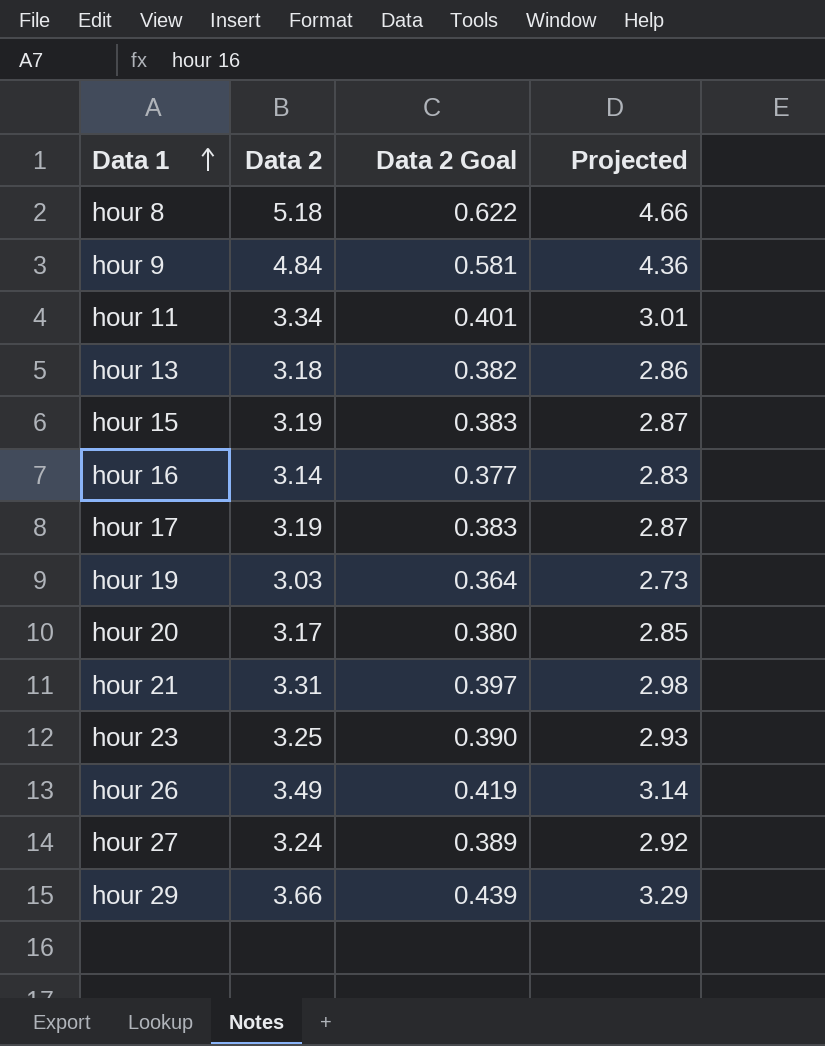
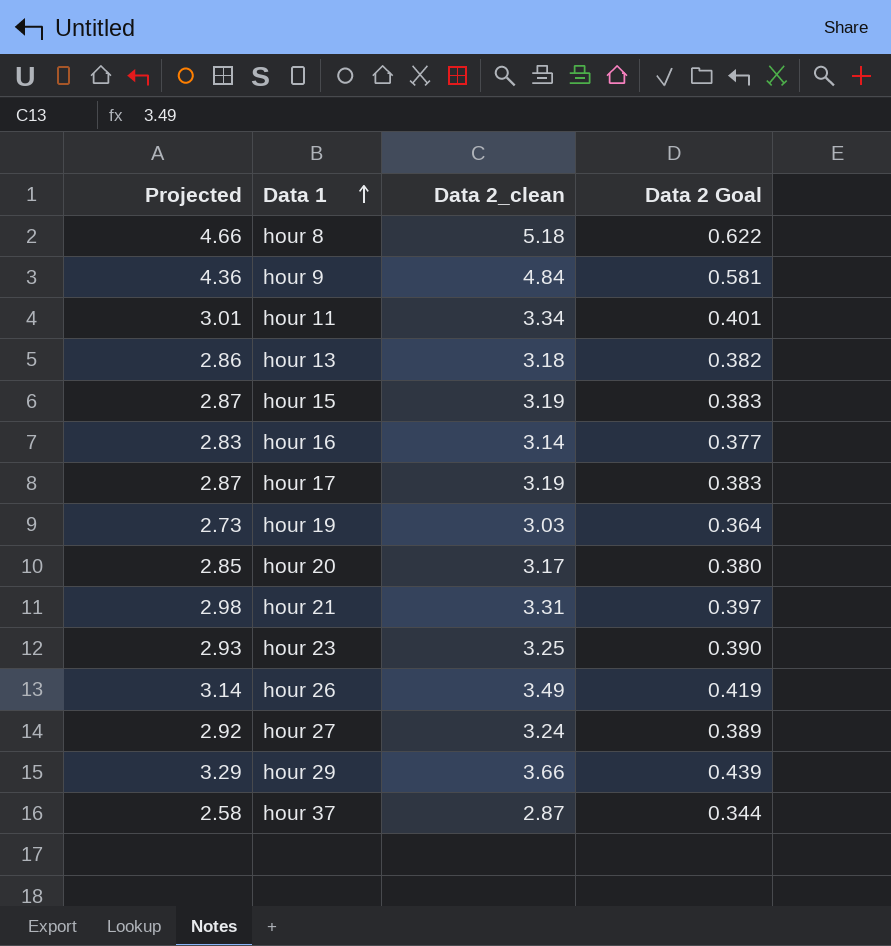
column Projected | position: 4 -> 1
column name: Data 2 -> Data 2_clean
row hour 37: none -> 2.58 | 2.87 | 0.344

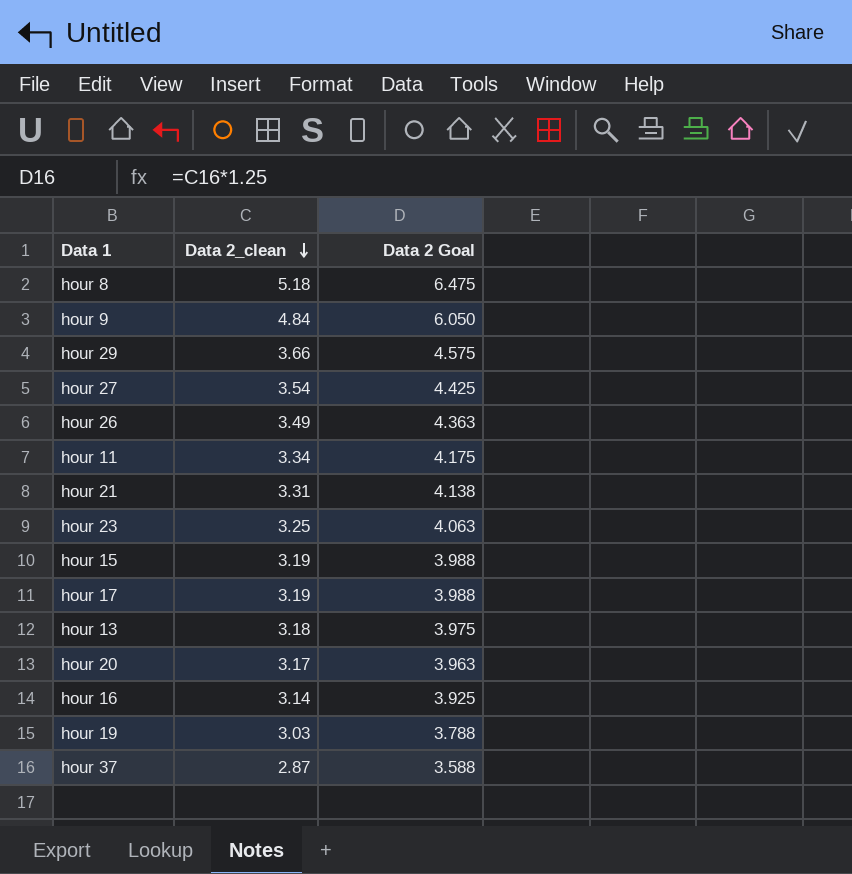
row order: Data 1 ascending -> Data 2_clean descending
column Projected | formula: [Data 2_clean] * 0.9 -> none
column Data 2 Goal | formula: [Data 2_clean] * 0.12 -> [Data 2_clean] * 1.25
hour 27 | Data 2_clean: 3.24 -> 3.54

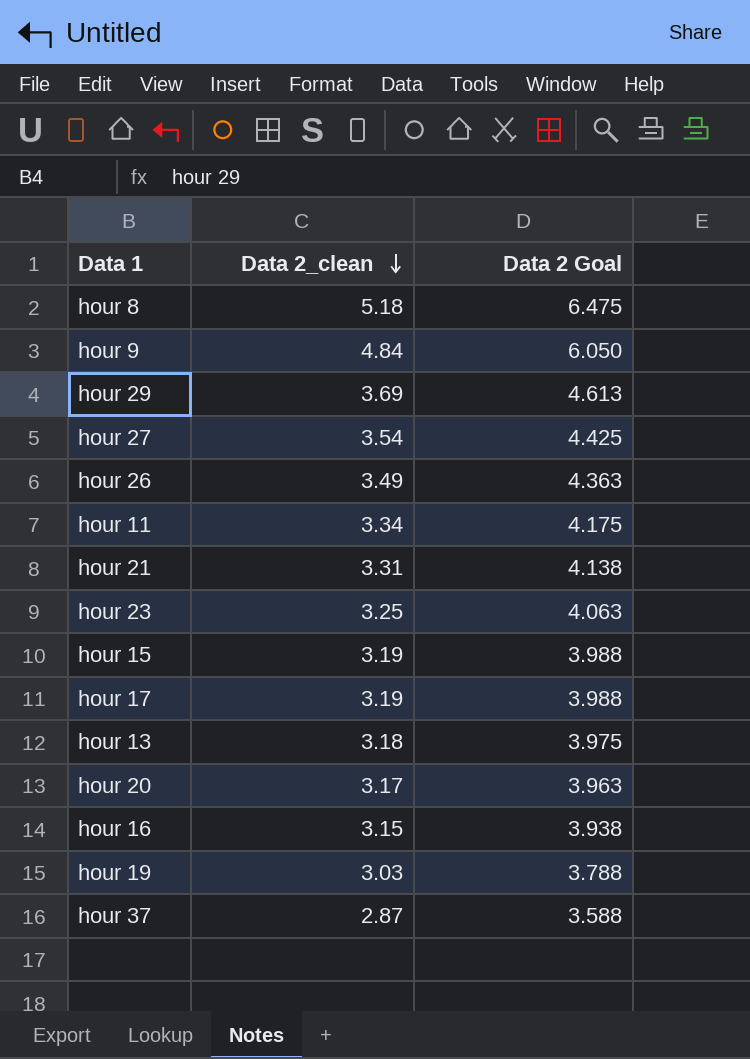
hour 29 | Data 2_clean: 3.66 -> 3.69
hour 29 | Data 2 Goal: 4.575 -> 4.613
hour 16 | Data 2_clean: 3.14 -> 3.15
hour 16 | Data 2 Goal: 3.925 -> 3.938

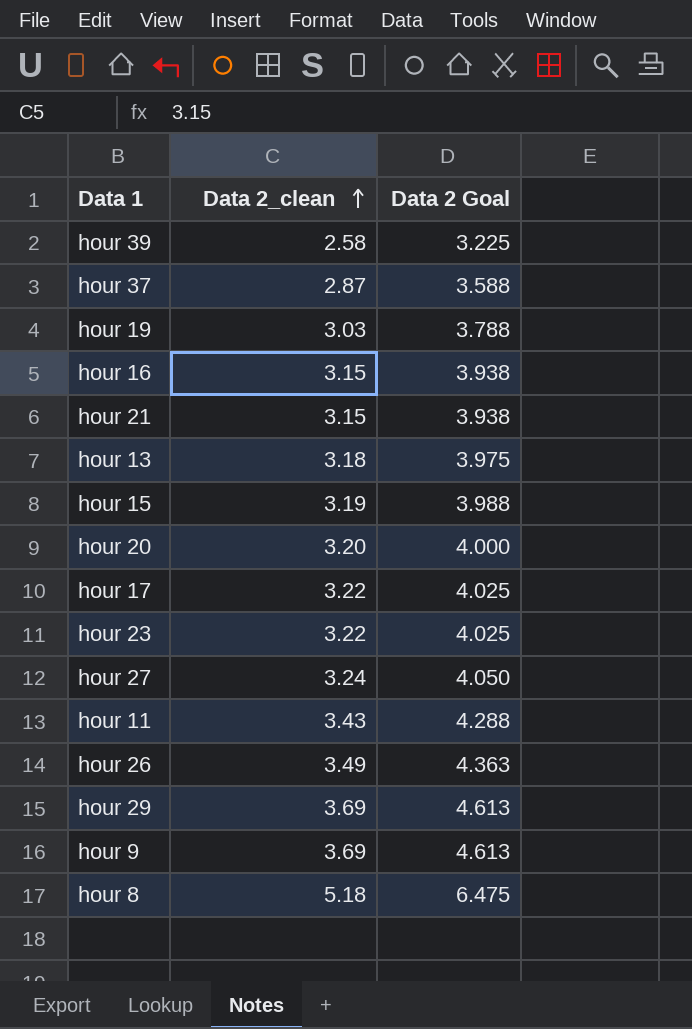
row order: Data 2_clean descending -> Data 2_clean ascending
row hour 39: none -> 2.58 | 3.225
hour 21 | Data 2_clean: 3.31 -> 3.15
hour 21 | Data 2 Goal: 4.138 -> 3.938
hour 20 | Data 2_clean: 3.17 -> 3.20
hour 20 | Data 2 Goal: 3.963 -> 4.000
hour 17 | Data 2_clean: 3.19 -> 3.22
hour 17 | Data 2 Goal: 3.988 -> 4.025
hour 23 | Data 2_clean: 3.25 -> 3.22
hour 23 | Data 2 Goal: 4.063 -> 4.025
hour 27 | Data 2_clean: 3.54 -> 3.24
hour 27 | Data 2 Goal: 4.425 -> 4.050
hour 11 | Data 2_clean: 3.34 -> 3.43
hour 11 | Data 2 Goal: 4.175 -> 4.288
hour 9 | Data 2_clean: 4.84 -> 3.69
hour 9 | Data 2 Goal: 6.050 -> 4.613

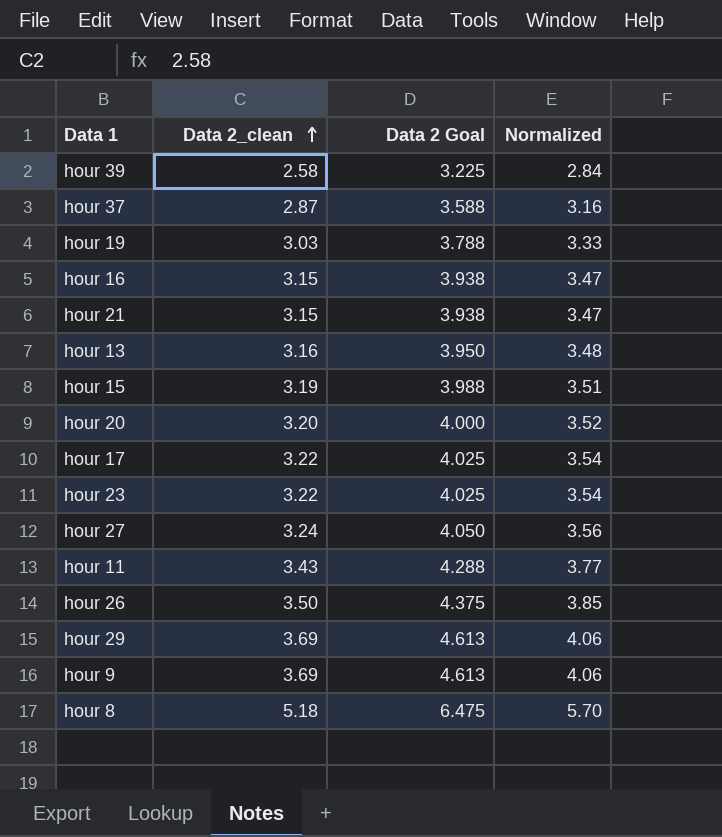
column Normalized | formula: none -> [Data 2_clean] * 1.1
hour 13 | Data 2_clean: 3.18 -> 3.16
hour 13 | Data 2 Goal: 3.975 -> 3.950
hour 26 | Data 2_clean: 3.49 -> 3.50
hour 26 | Data 2 Goal: 4.363 -> 4.375

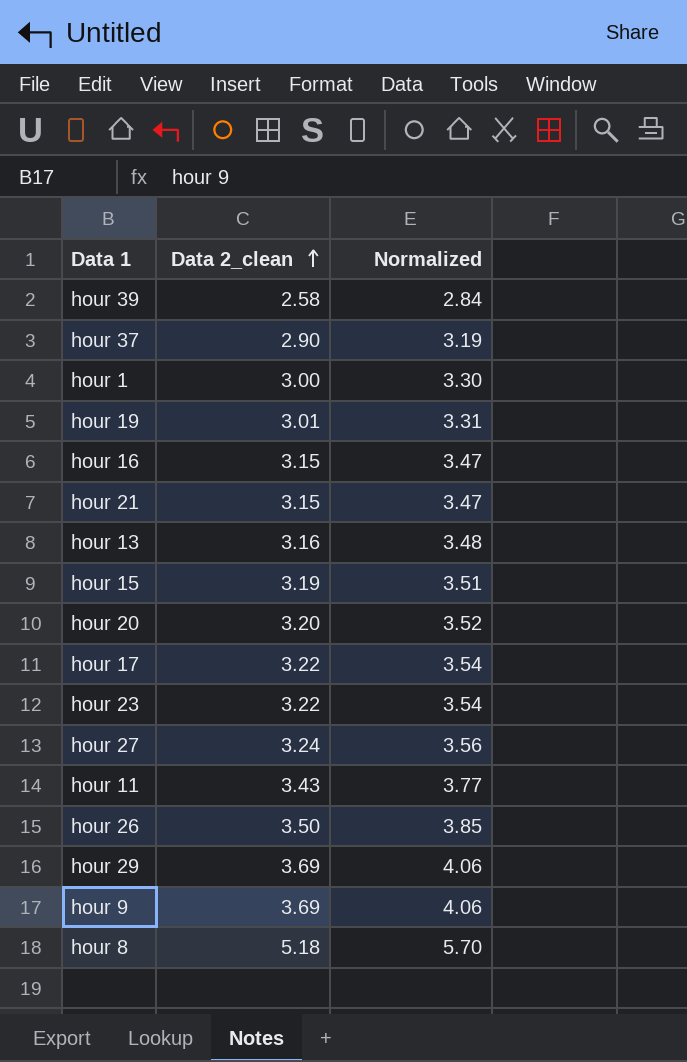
column Data 2 Goal | formula: [Data 2_clean] * 1.25 -> none
hour 37 | Data 2_clean: 2.87 -> 2.90
hour 37 | Normalized: 3.16 -> 3.19
row hour 1: none -> 3.00 | 3.30
hour 19 | Data 2_clean: 3.03 -> 3.01
hour 19 | Normalized: 3.33 -> 3.31

